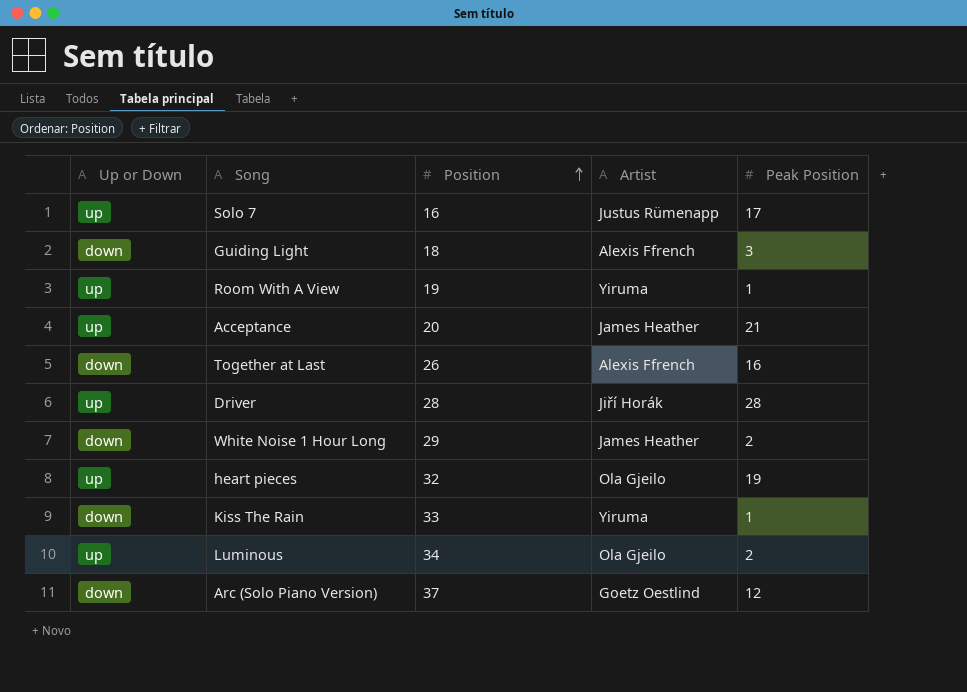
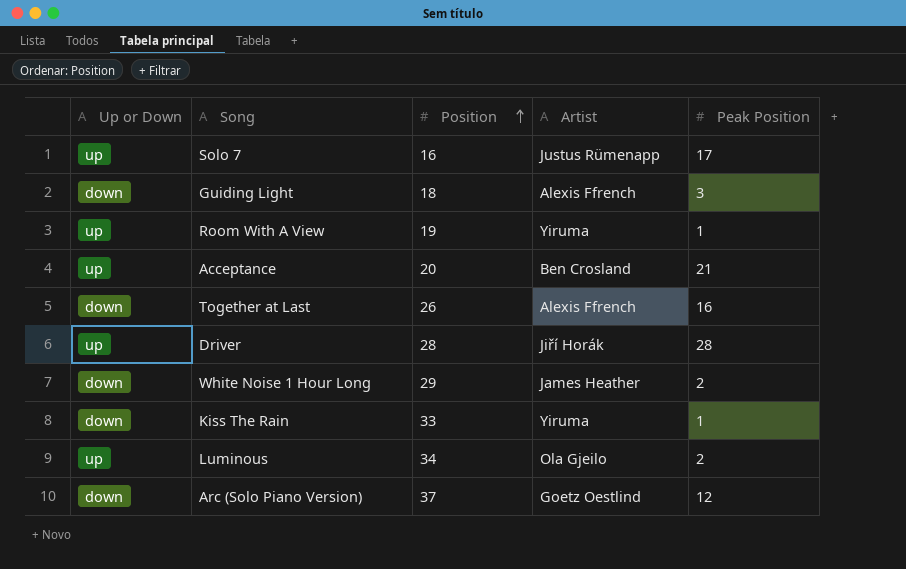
row heart pieces: up | 32 | Ola Gjeilo | 19 -> none
Acceptance | Artist: James Heather -> Ben Crosland

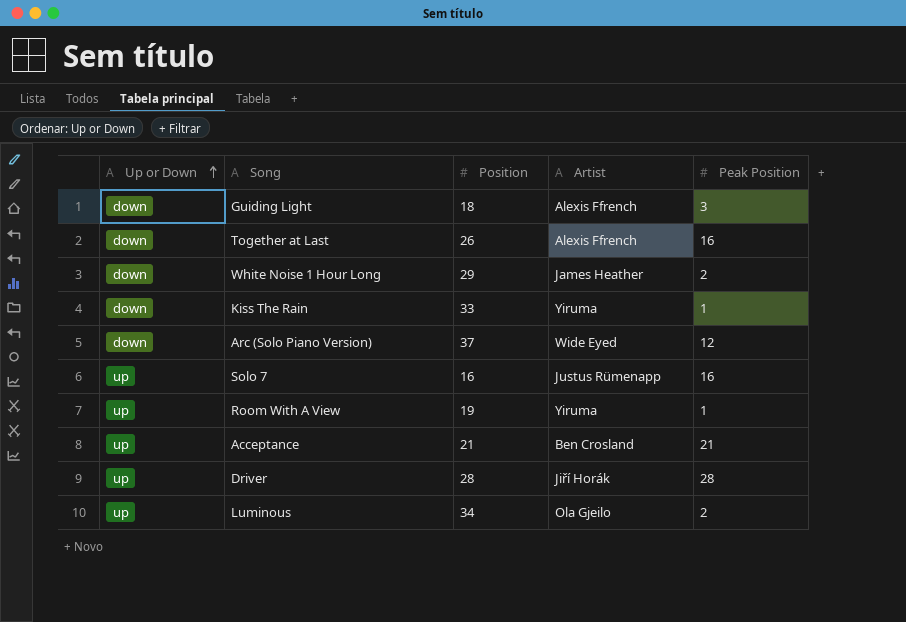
row order: Position ascending -> Up or Down ascending
Arc (Solo Piano Version) | Artist: Goetz Oestlind -> Wide Eyed
Solo 7 | Peak Position: 17 -> 16
Acceptance | Position: 20 -> 21

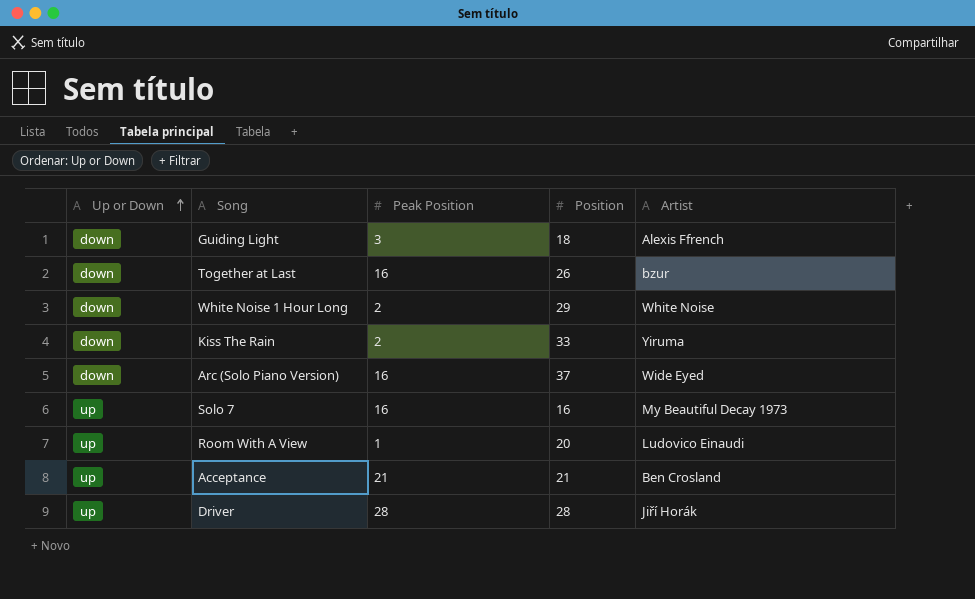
column Peak Position | position: 5 -> 3
row Luminous: up | 34 | Ola Gjeilo | 2 -> none
Together at Last | Artist: Alexis Ffrench -> bzur
White Noise 1 Hour Long | Artist: James Heather -> White Noise
Kiss The Rain | Peak Position: 1 -> 2
Arc (Solo Piano Version) | Peak Position: 12 -> 16
Solo 7 | Artist: Justus Rümenapp -> My Beautiful Decay 1973
Room With A View | Position: 19 -> 20
Room With A View | Artist: Yiruma -> Ludovico Einaudi

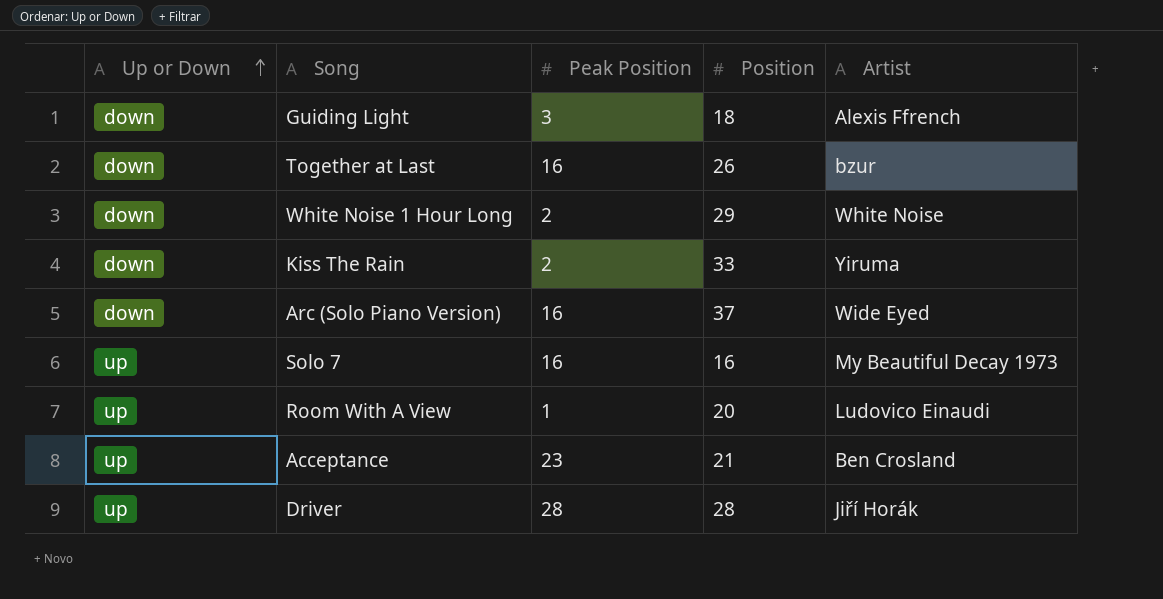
Acceptance | Peak Position: 21 -> 23

